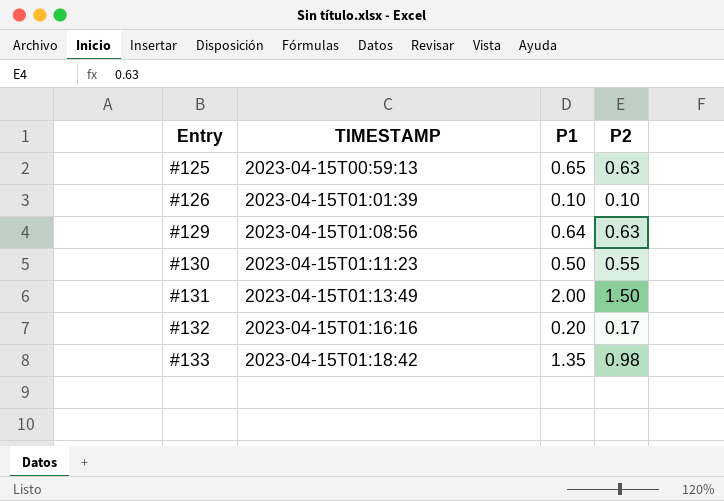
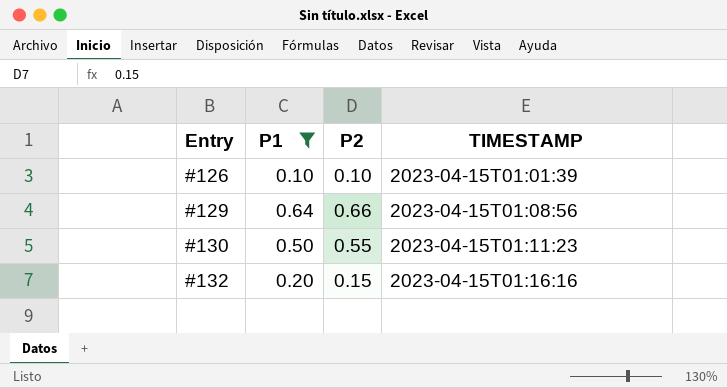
filter: none -> P1 <= 0.64
column TIMESTAMP | position: 2 -> 4
#129 | P2: 0.63 -> 0.66
#132 | P2: 0.17 -> 0.15

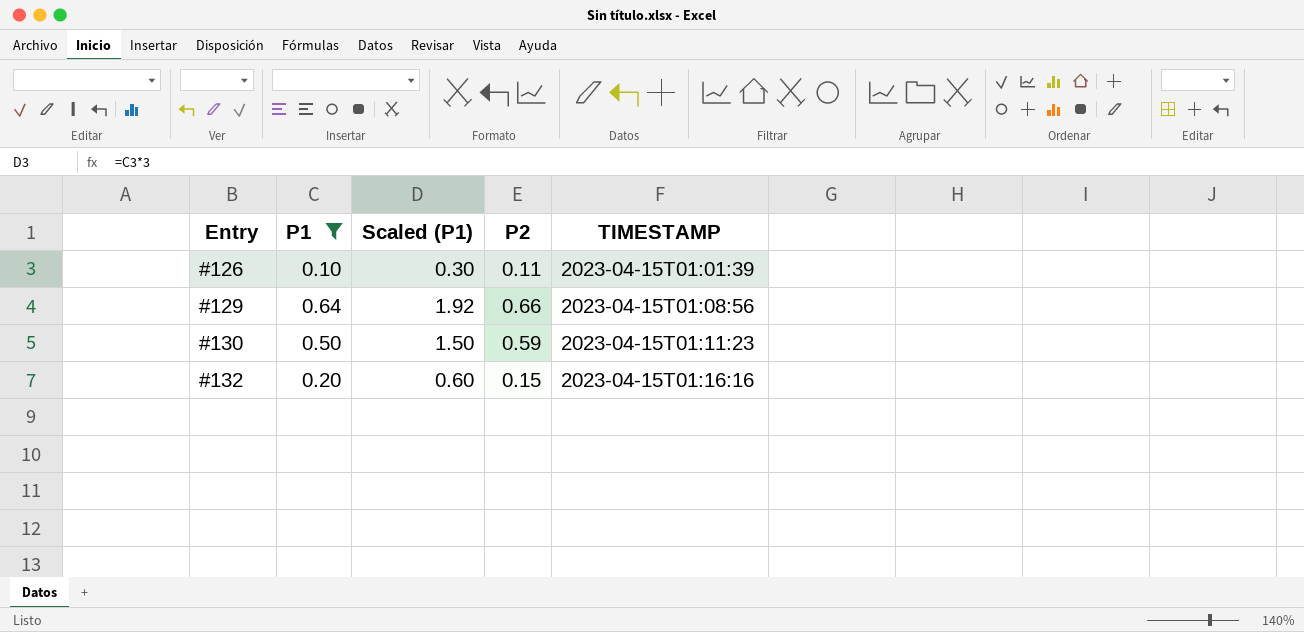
column Scaled (P1) | formula: none -> [P1] * 3
#126 | P2: 0.10 -> 0.11
#130 | P2: 0.55 -> 0.59

